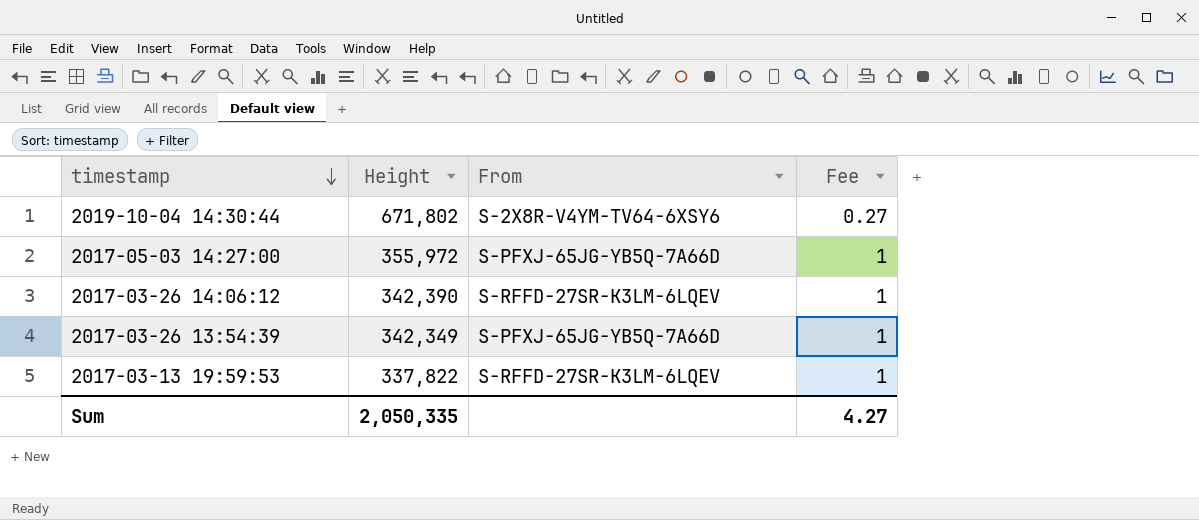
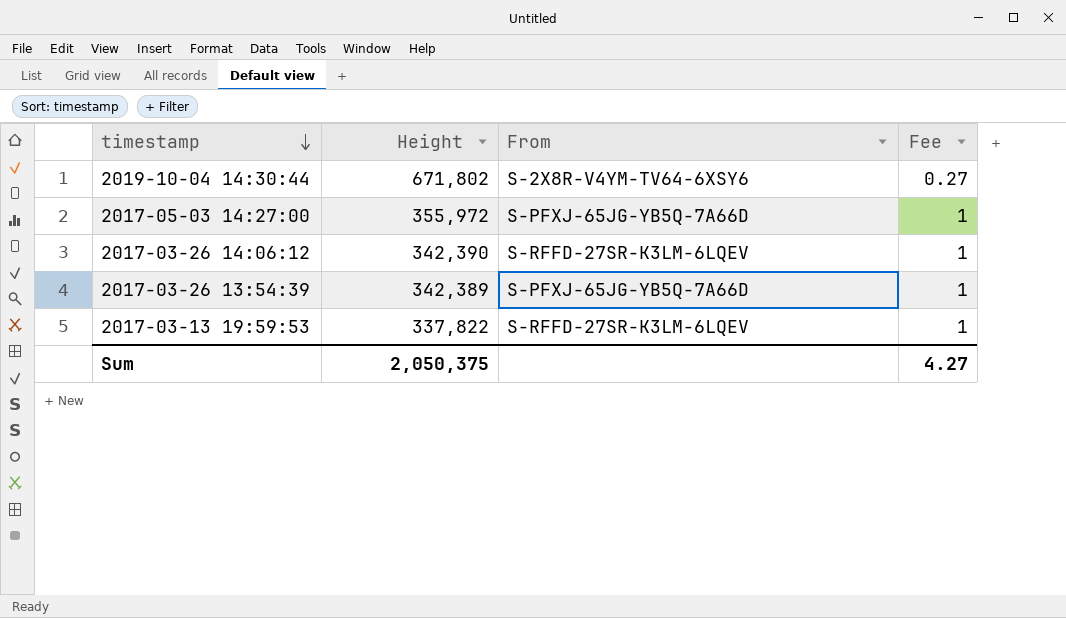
2017-03-26 13:54:39 | Height: 342,349 -> 342,389
Sum | Height: 2,050,335 -> 2,050,375

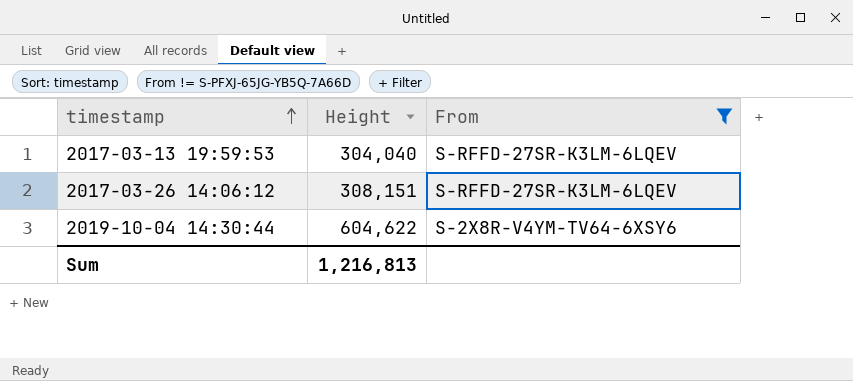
filter: none -> From != S-PFXJ-65JG-YB5Q-7A66D
row order: timestamp descending -> timestamp ascending
column Fee | position: 4 -> none
2017-03-13 19:59:53 | Height: 337,822 -> 304,040
2017-03-26 14:06:12 | Height: 342,390 -> 308,151
2019-10-04 14:30:44 | Height: 671,802 -> 604,622
Sum | Height: 2,050,375 -> 1,216,813

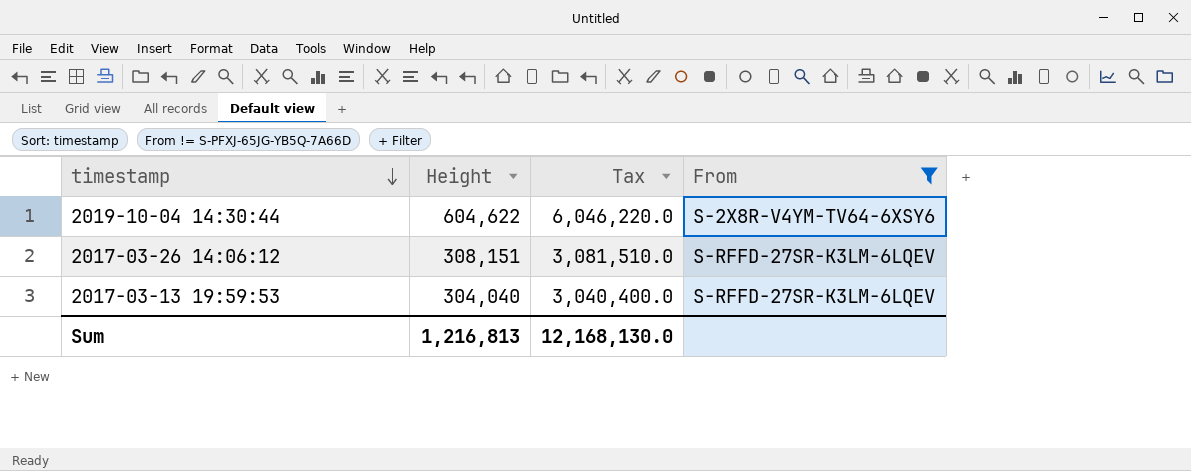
row order: timestamp ascending -> timestamp descending
column Tax | formula: none -> [Height] * 10

